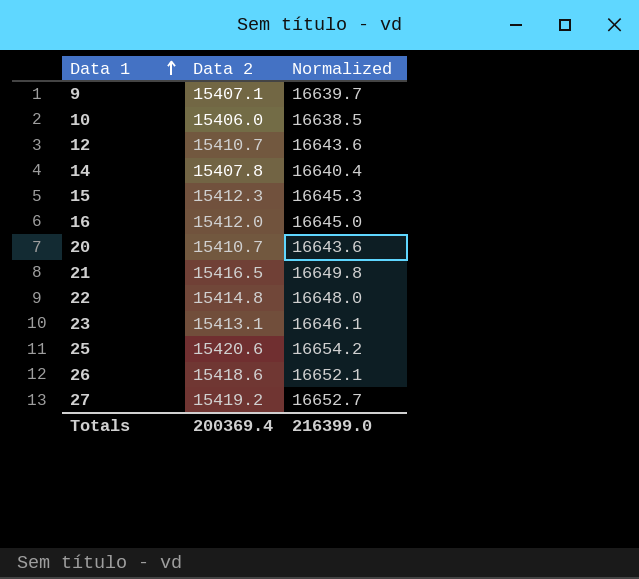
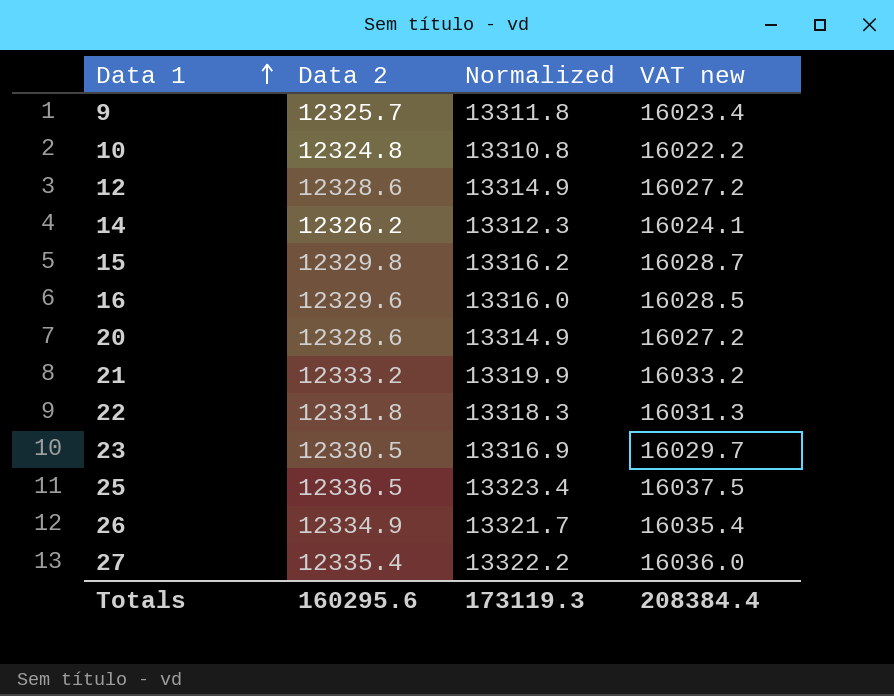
column VAT new | formula: none -> [Data 2] * 1.3
9 | Data 2: 15407.1 -> 12325.7
9 | Normalized: 16639.7 -> 13311.8
10 | Data 2: 15406.0 -> 12324.8
10 | Normalized: 16638.5 -> 13310.8
12 | Data 2: 15410.7 -> 12328.6
12 | Normalized: 16643.6 -> 13314.9
14 | Data 2: 15407.8 -> 12326.2
14 | Normalized: 16640.4 -> 13312.3
15 | Data 2: 15412.3 -> 12329.8
15 | Normalized: 16645.3 -> 13316.2
16 | Data 2: 15412.0 -> 12329.6
16 | Normalized: 16645.0 -> 13316.0
20 | Data 2: 15410.7 -> 12328.6
20 | Normalized: 16643.6 -> 13314.9
21 | Data 2: 15416.5 -> 12333.2
21 | Normalized: 16649.8 -> 13319.9
22 | Data 2: 15414.8 -> 12331.8
22 | Normalized: 16648.0 -> 13318.3
23 | Data 2: 15413.1 -> 12330.5
23 | Normalized: 16646.1 -> 13316.9
25 | Data 2: 15420.6 -> 12336.5
25 | Normalized: 16654.2 -> 13323.4
26 | Data 2: 15418.6 -> 12334.9
26 | Normalized: 16652.1 -> 13321.7
27 | Data 2: 15419.2 -> 12335.4
27 | Normalized: 16652.7 -> 13322.2
Totals | Data 2: 200369.4 -> 160295.6
Totals | Normalized: 216399.0 -> 173119.3

